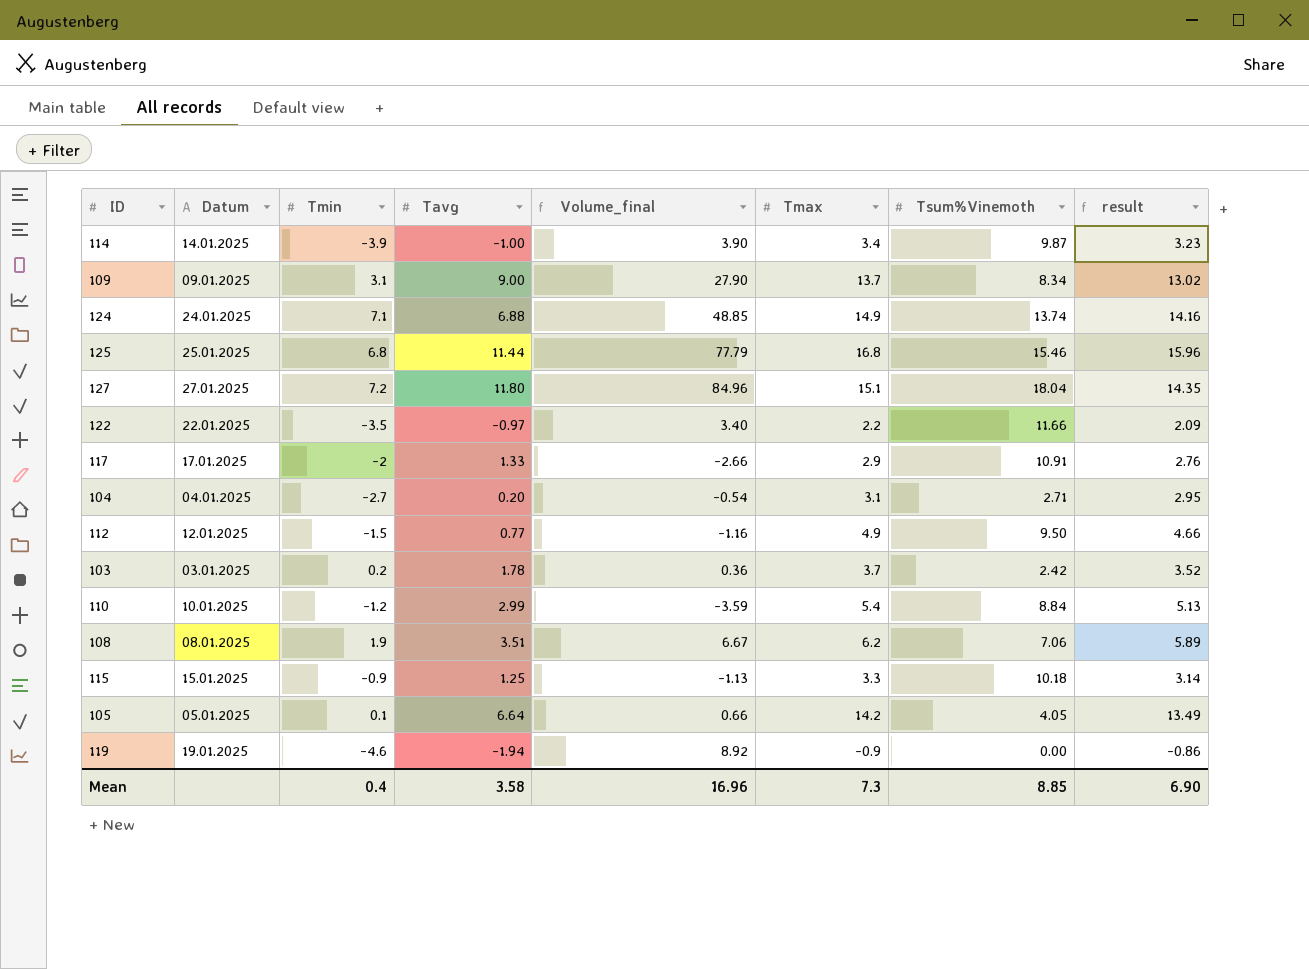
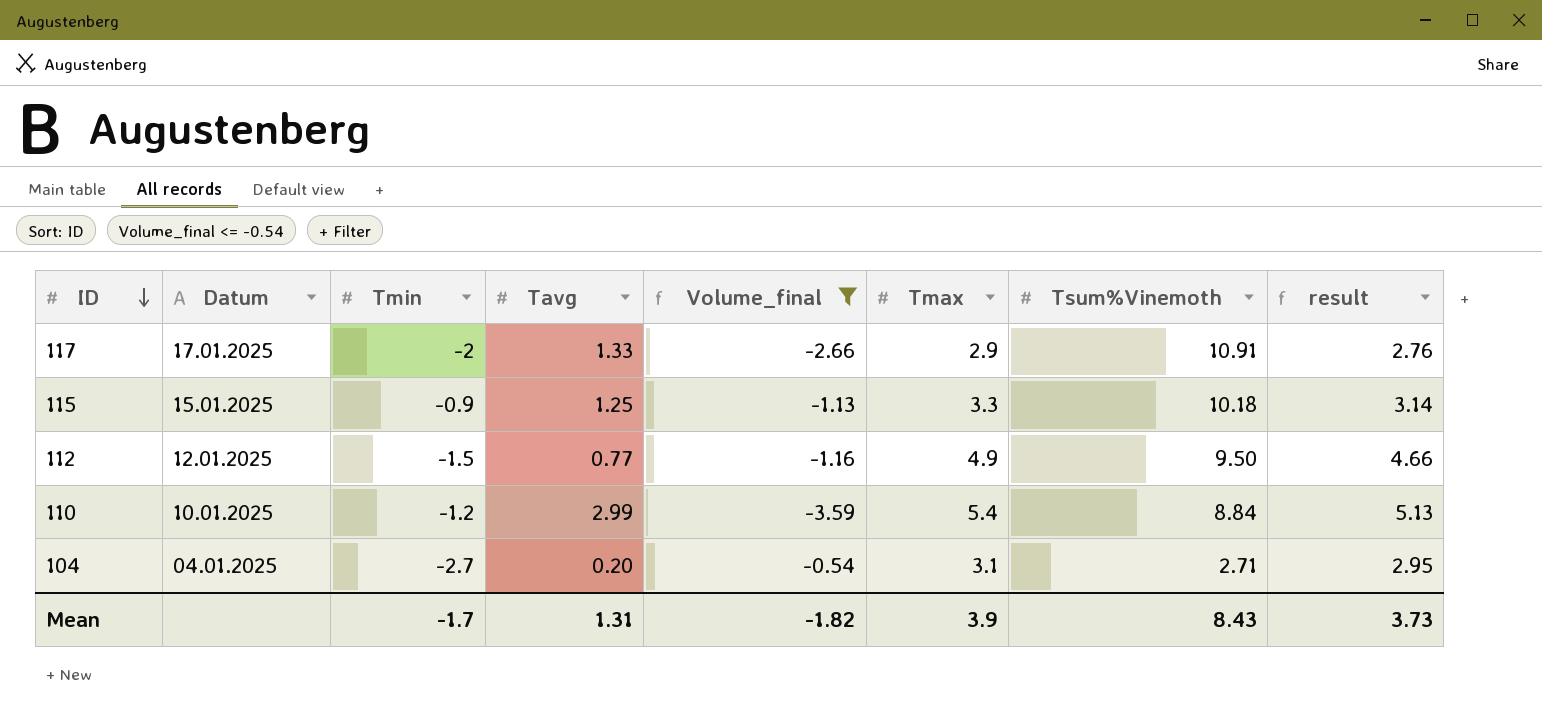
filter: none -> Volume_final <= -0.54
row order: none -> ID descending
Mean | Tmin: 0.4 -> -1.7
Mean | Tavg: 3.58 -> 1.31
Mean | Volume_final: 16.96 -> -1.82
Mean | Tmax: 7.3 -> 3.9
Mean | Tsum%Vinemoth: 8.85 -> 8.43
Mean | result: 6.90 -> 3.73

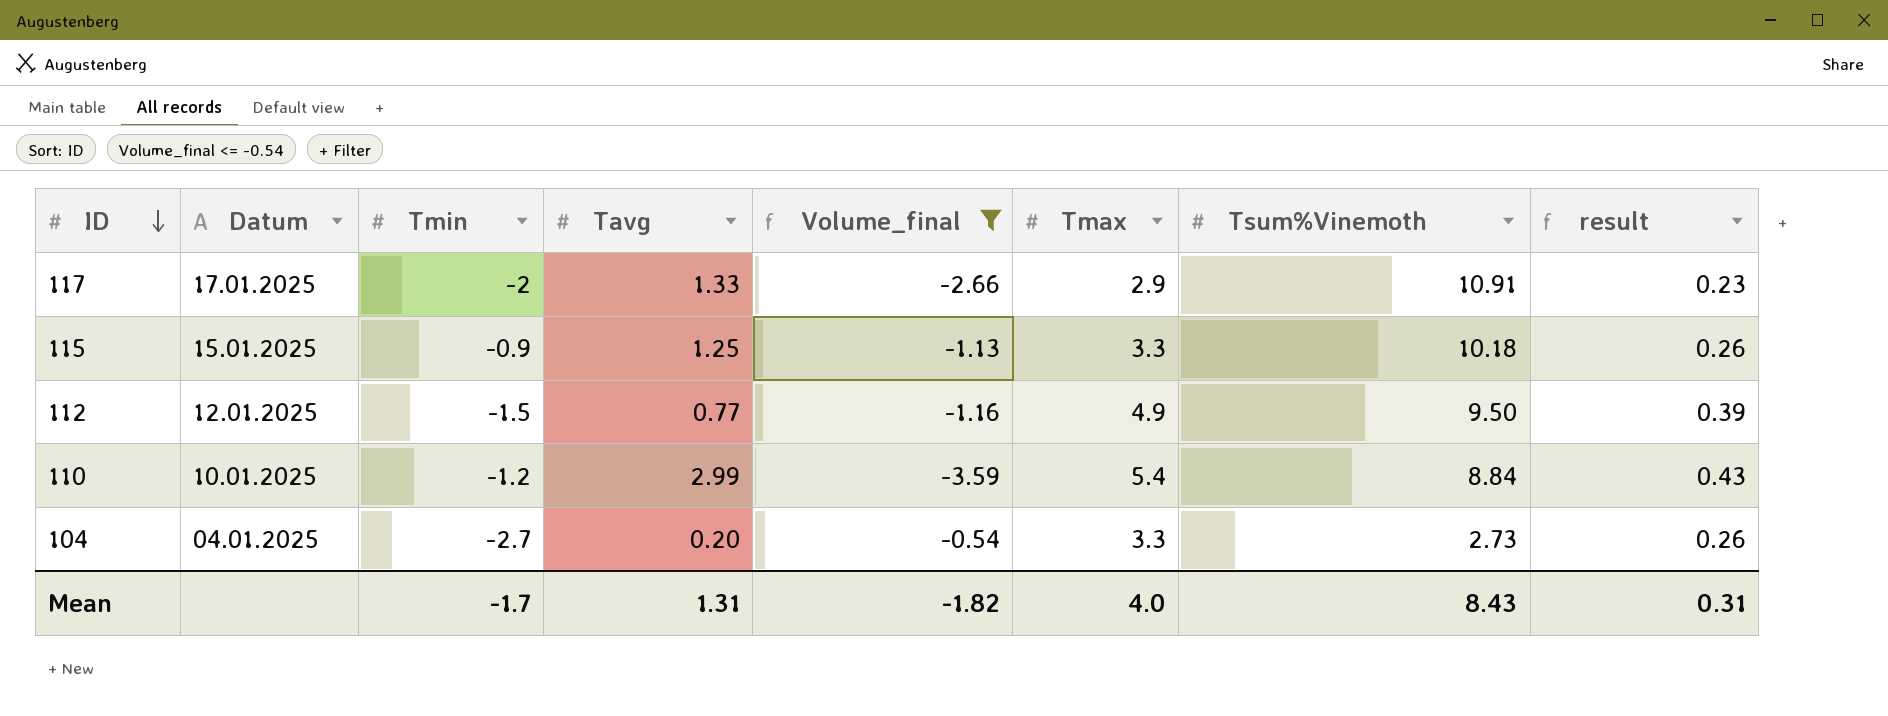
column result | formula: [Tmax] * 0.95 -> [Tmax] * 0.08
104 | Tmax: 3.1 -> 3.3
104 | Tsum%Vinemoth: 2.71 -> 2.73
Mean | Tmax: 3.9 -> 4.0
Mean | result: 3.73 -> 0.31

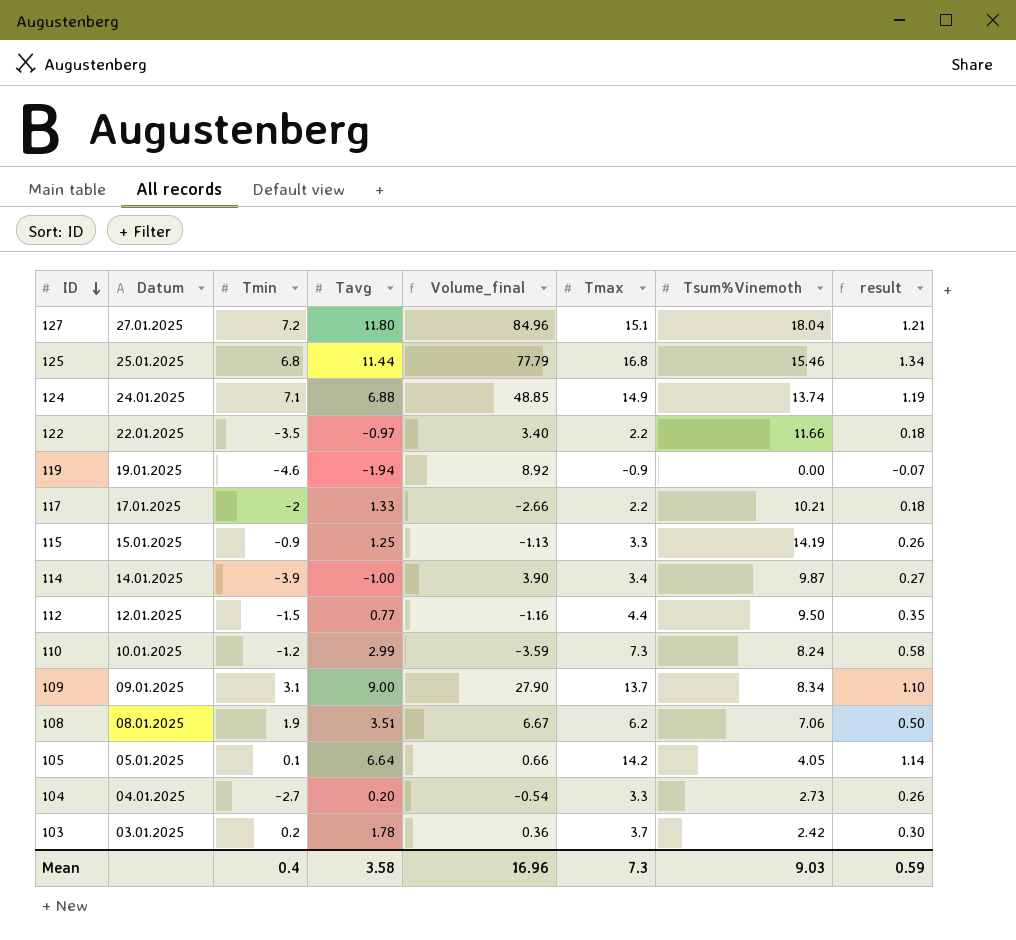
filter: Volume_final <= -0.54 -> none
117 | Tmax: 2.9 -> 2.2
117 | Tsum%Vinemoth: 10.91 -> 10.21
117 | result: 0.23 -> 0.18
115 | Tsum%Vinemoth: 10.18 -> 14.19
112 | Tmax: 4.9 -> 4.4
112 | result: 0.39 -> 0.35
110 | Tmax: 5.4 -> 7.3
110 | Tsum%Vinemoth: 8.84 -> 8.24
110 | result: 0.43 -> 0.58
Mean | Tmin: -1.7 -> 0.4
Mean | Tavg: 1.31 -> 3.58
Mean | Volume_final: -1.82 -> 16.96
Mean | Tmax: 4.0 -> 7.3
Mean | Tsum%Vinemoth: 8.43 -> 9.03
Mean | result: 0.31 -> 0.59

